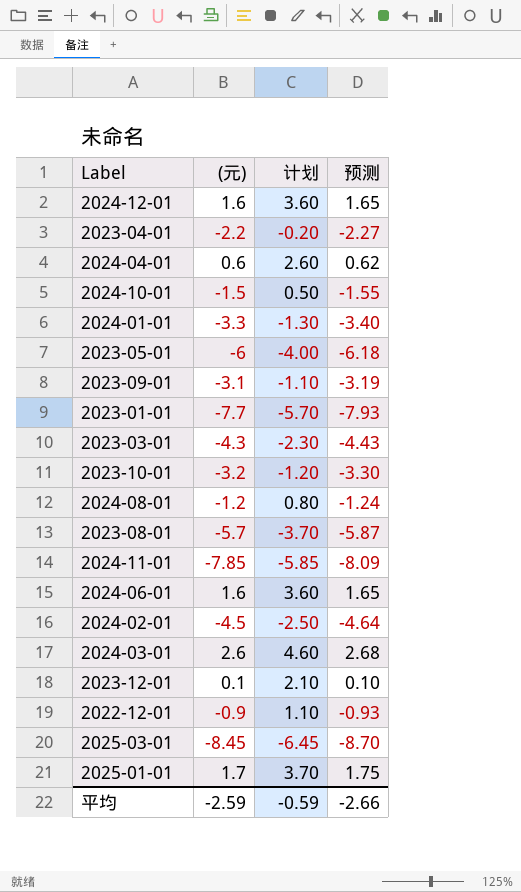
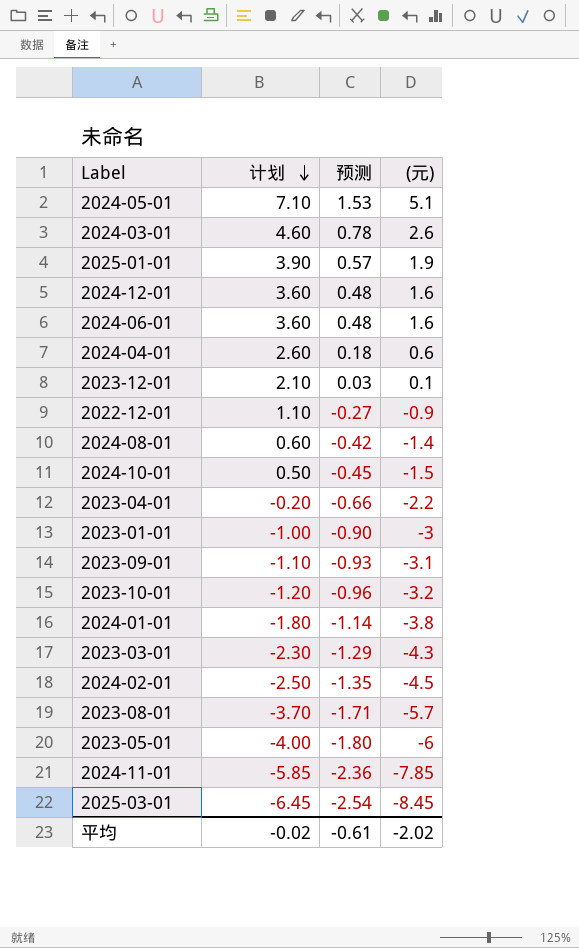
row order: none -> 计划 descending
column 预测 | formula: [(元)] * 1.03 -> [(元)] * 0.3
column (元) | position: 2 -> 4
row 2024-05-01: none -> 7.10 | 1.53 | 5.1
2025-01-01 | 计划: 3.70 -> 3.90
2025-01-01 | (元): 1.7 -> 1.9
2024-08-01 | 计划: 0.80 -> 0.60
2024-08-01 | (元): -1.2 -> -1.4
2023-01-01 | 计划: -5.70 -> -1.00
2023-01-01 | (元): -7.7 -> -3
2024-01-01 | 计划: -1.30 -> -1.80
2024-01-01 | (元): -3.3 -> -3.8
平均 | 计划: -0.59 -> -0.02
平均 | 预测: -2.66 -> -0.61
平均 | (元): -2.59 -> -2.02

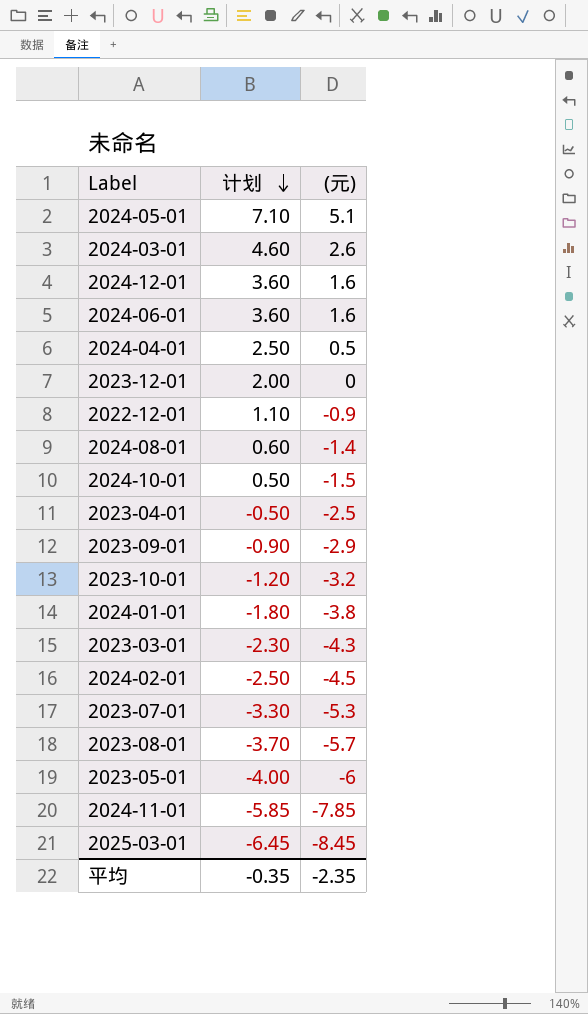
column 预测 | formula: [(元)] * 0.3 -> none
row 2025-01-01: 3.90 | 0.57 | 1.9 -> none
row 2023-01-01: -1.00 | -0.90 | -3 -> none
2024-04-01 | 计划: 2.60 -> 2.50
2024-04-01 | (元): 0.6 -> 0.5
2023-12-01 | 计划: 2.10 -> 2.00
2023-12-01 | (元): 0.1 -> 0
2023-04-01 | 计划: -0.20 -> -0.50
2023-04-01 | (元): -2.2 -> -2.5
2023-09-01 | 计划: -1.10 -> -0.90
2023-09-01 | (元): -3.1 -> -2.9
row 2023-07-01: none -> -3.30 | -5.3
平均 | 计划: -0.02 -> -0.35
平均 | (元): -2.02 -> -2.35

